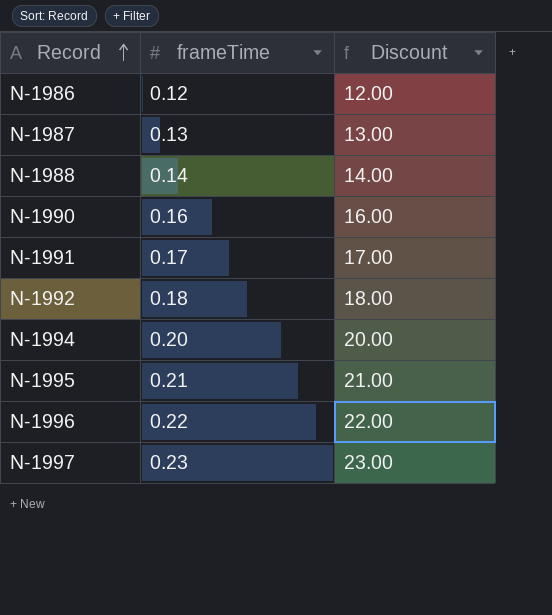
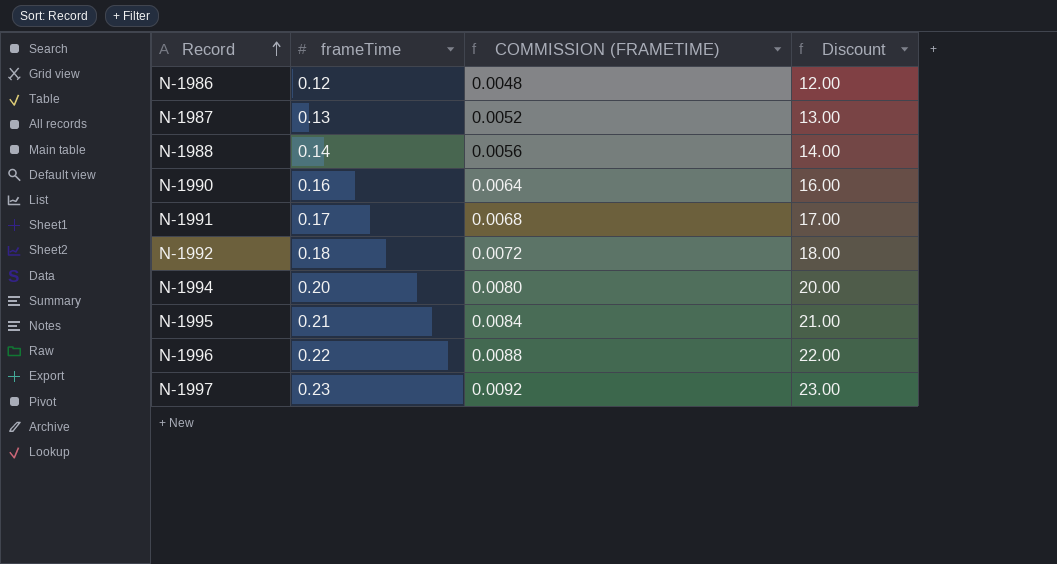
column COMMISSION (FRAMETIME) | formula: none -> [frameTime] * 0.04

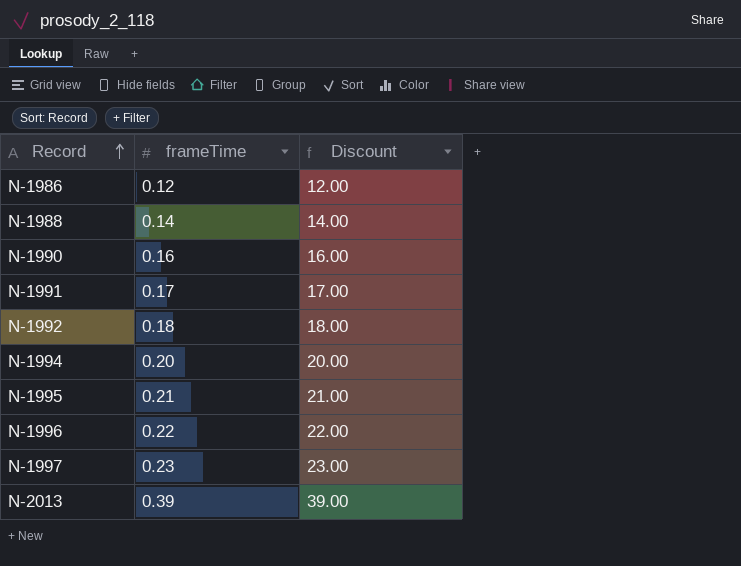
column COMMISSION (FRAMETIME) | formula: [frameTime] * 0.04 -> none
row N-1987: 0.13 | 0.0052 | 13.00 -> none
row N-2013: none -> 0.39 | 39.00

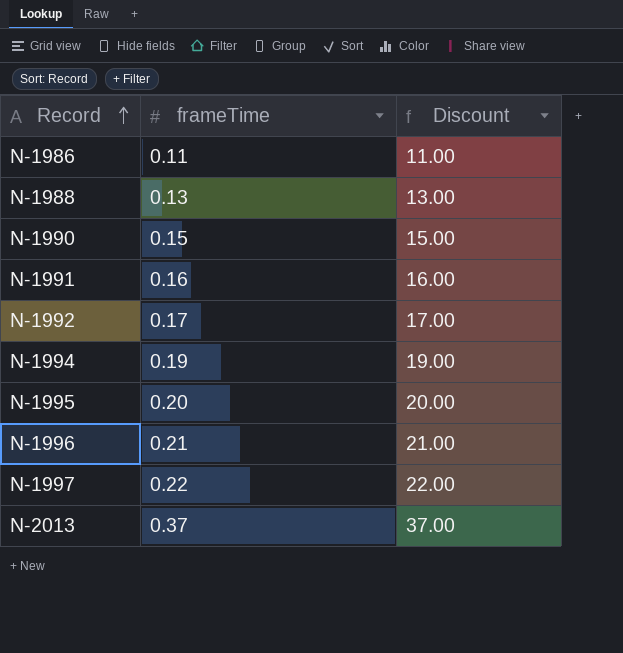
N-1986 | frameTime: 0.12 -> 0.11
N-1986 | Discount: 12.00 -> 11.00
N-1988 | frameTime: 0.14 -> 0.13
N-1988 | Discount: 14.00 -> 13.00
N-1990 | frameTime: 0.16 -> 0.15
N-1990 | Discount: 16.00 -> 15.00
N-1991 | frameTime: 0.17 -> 0.16
N-1991 | Discount: 17.00 -> 16.00
N-1992 | frameTime: 0.18 -> 0.17
N-1992 | Discount: 18.00 -> 17.00
N-1994 | frameTime: 0.20 -> 0.19
N-1994 | Discount: 20.00 -> 19.00
N-1995 | frameTime: 0.21 -> 0.20
N-1995 | Discount: 21.00 -> 20.00
N-1996 | frameTime: 0.22 -> 0.21
N-1996 | Discount: 22.00 -> 21.00
N-1997 | frameTime: 0.23 -> 0.22
N-1997 | Discount: 23.00 -> 22.00
N-2013 | frameTime: 0.39 -> 0.37
N-2013 | Discount: 39.00 -> 37.00

